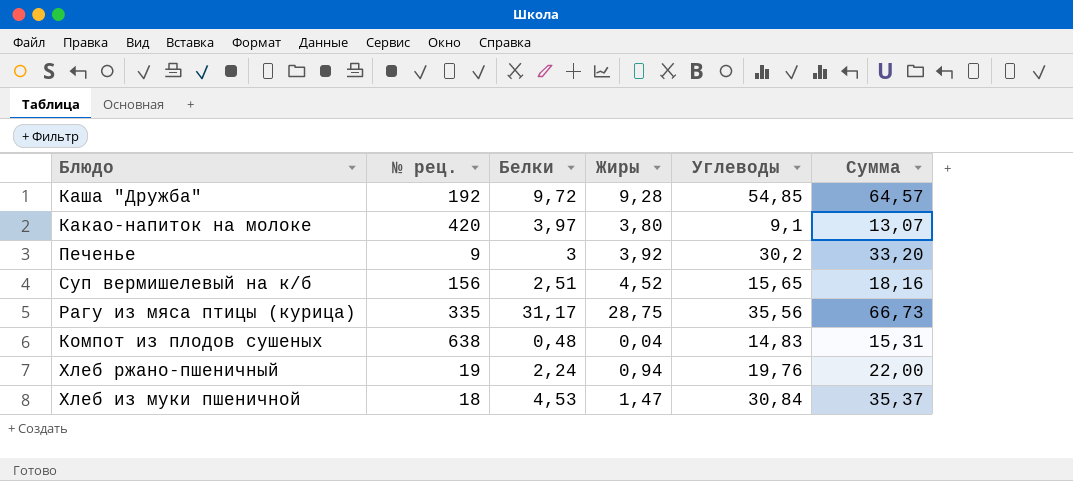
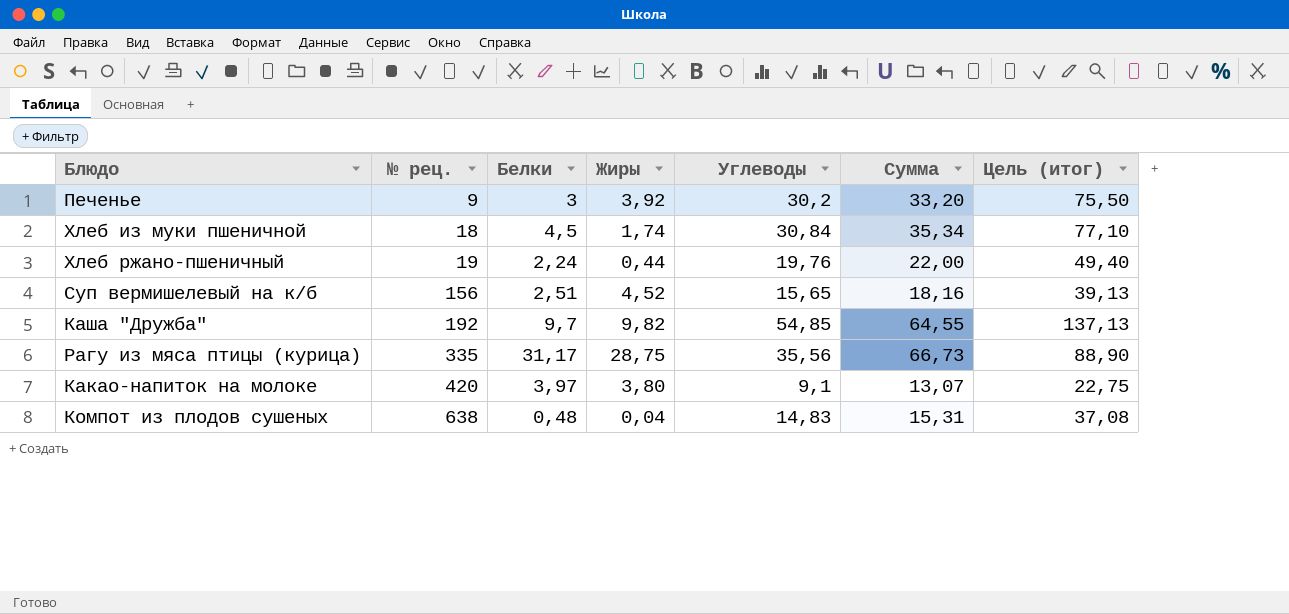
row order: none -> № рец. ascending
column Цель (итог) | formula: none -> [Углеводы] * 2,5
Хлеб из муки пшеничной | Белки: 4,53 -> 4,5
Хлеб из муки пшеничной | Жиры: 1,47 -> 1,74
Хлеб из муки пшеничной | Сумма: 35,37 -> 35,34
Хлеб ржано-пшеничный | Жиры: 0,94 -> 0,44
Каша "Дружба" | Белки: 9,72 -> 9,7
Каша "Дружба" | Жиры: 9,28 -> 9,82
Каша "Дружба" | Сумма: 64,57 -> 64,55

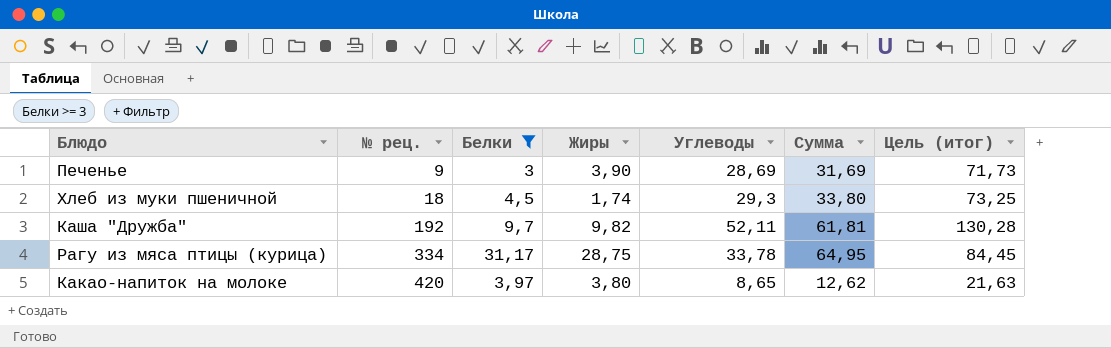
filter: none -> Белки >= 3
Печенье | Жиры: 3,92 -> 3,90
Печенье | Углеводы: 30,2 -> 28,69
Печенье | Сумма: 33,20 -> 31,69
Печенье | Цель (итог): 75,50 -> 71,73
Хлеб из муки пшеничной | Углеводы: 30,84 -> 29,3
Хлеб из муки пшеничной | Сумма: 35,34 -> 33,80
Хлеб из муки пшеничной | Цель (итог): 77,10 -> 73,25
Каша "Дружба" | Углеводы: 54,85 -> 52,11
Каша "Дружба" | Сумма: 64,55 -> 61,81
Каша "Дружба" | Цель (итог): 137,13 -> 130,28
Рагу из мяса птицы (курица) | № рец.: 335 -> 334
Рагу из мяса птицы (курица) | Углеводы: 35,56 -> 33,78
Рагу из мяса птицы (курица) | Сумма: 66,73 -> 64,95
Рагу из мяса птицы (курица) | Цель (итог): 88,90 -> 84,45
Какао-напиток на молоке | Углеводы: 9,1 -> 8,65
Какао-напиток на молоке | Сумма: 13,07 -> 12,62
Какао-напиток на молоке | Цель (итог): 22,75 -> 21,63

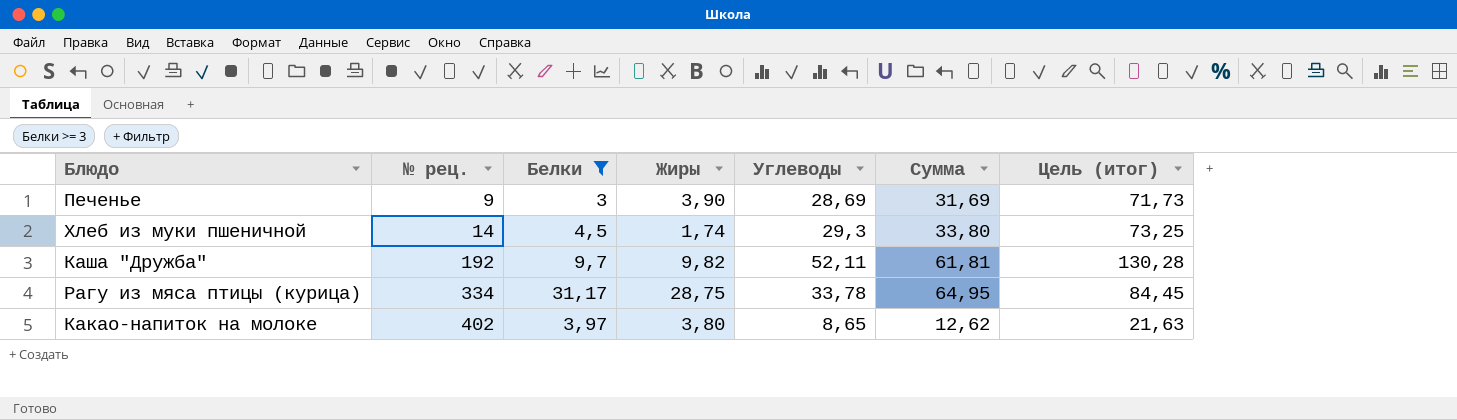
Хлеб из муки пшеничной | № рец.: 18 -> 14
Какао-напиток на молоке | № рец.: 420 -> 402

